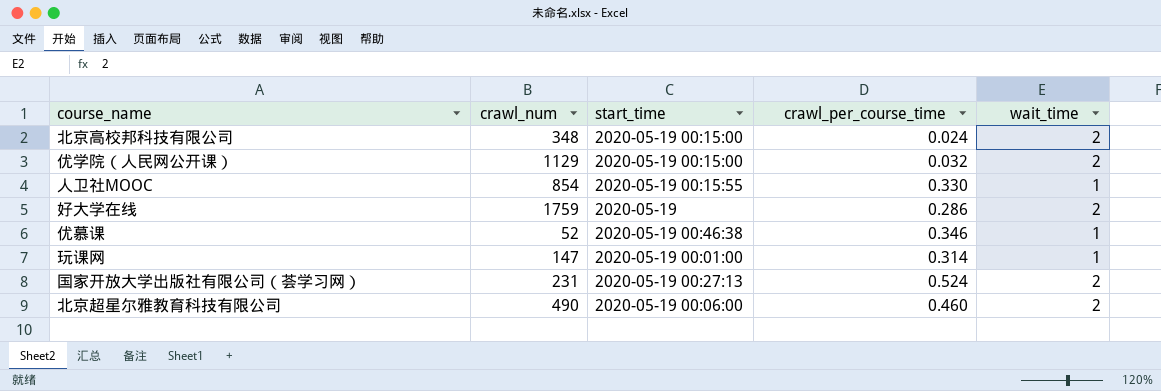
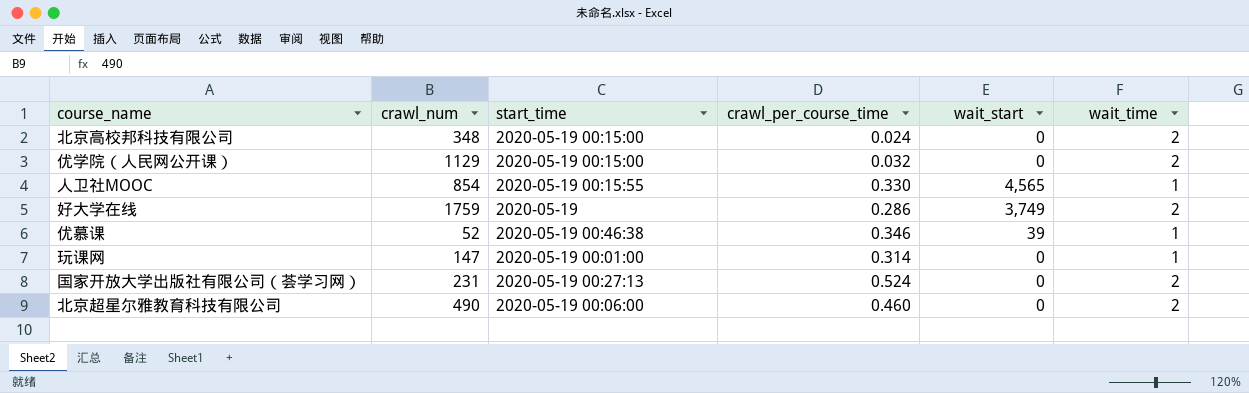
column wait_start | position: none -> 5

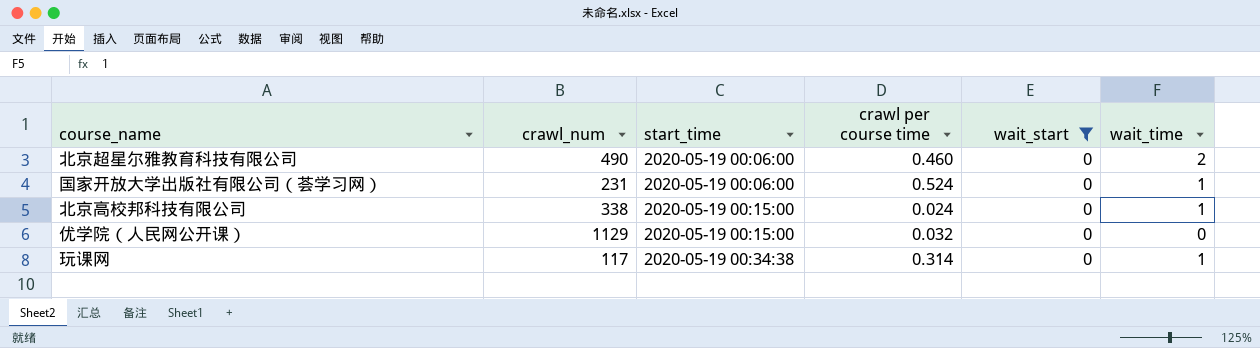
filter: none -> wait_start = 0
row order: none -> start_time ascending
column name: crawl_per_course_time -> crawl per course time
国家开放大学出版社有限公司（荟学习网） | start_time: 2020-05-19 00:27:13 -> 2020-05-19 00:06:00
国家开放大学出版社有限公司（荟学习网） | wait_time: 2 -> 1
北京高校邦科技有限公司 | crawl_num: 348 -> 338
北京高校邦科技有限公司 | wait_time: 2 -> 1
优学院（人民网公开课） | wait_time: 2 -> 0
玩课网 | crawl_num: 147 -> 117
玩课网 | start_time: 2020-05-19 00:01:00 -> 2020-05-19 00:34:38

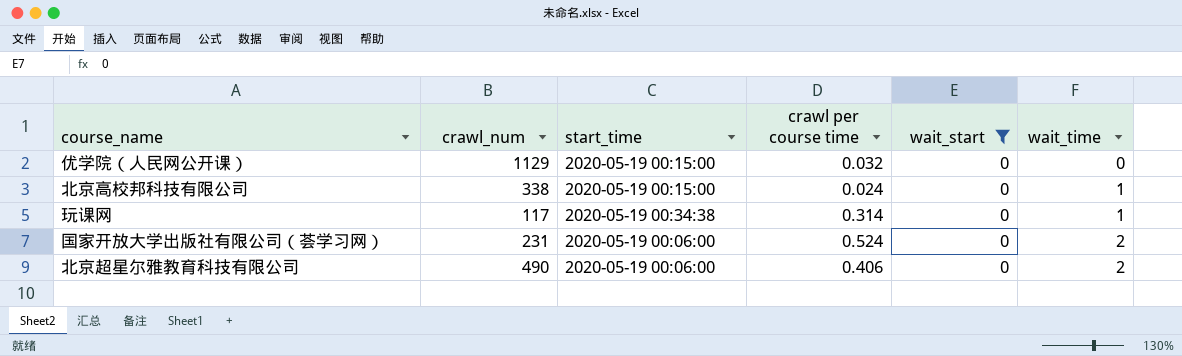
row order: start_time ascending -> wait_time ascending
国家开放大学出版社有限公司（荟学习网） | wait_time: 1 -> 2
北京超星尔雅教育科技有限公司 | crawl per course time: 0.460 -> 0.406

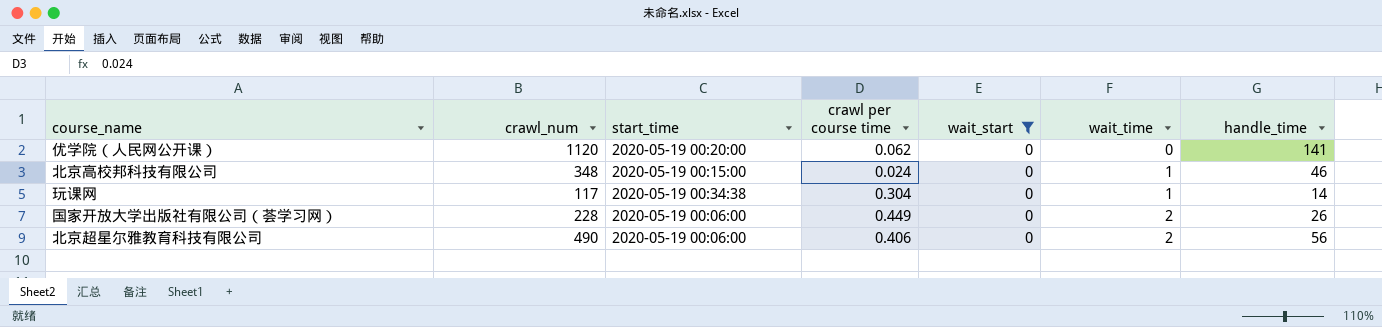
column handle_time | position: none -> 7
优学院（人民网公开课） | crawl_num: 1129 -> 1120
优学院（人民网公开课） | start_time: 2020-05-19 00:15:00 -> 2020-05-19 00:20:00
优学院（人民网公开课） | crawl per course time: 0.032 -> 0.062
北京高校邦科技有限公司 | crawl_num: 338 -> 348
玩课网 | crawl per course time: 0.314 -> 0.304
国家开放大学出版社有限公司（荟学习网） | crawl_num: 231 -> 228
国家开放大学出版社有限公司（荟学习网） | crawl per course time: 0.524 -> 0.449

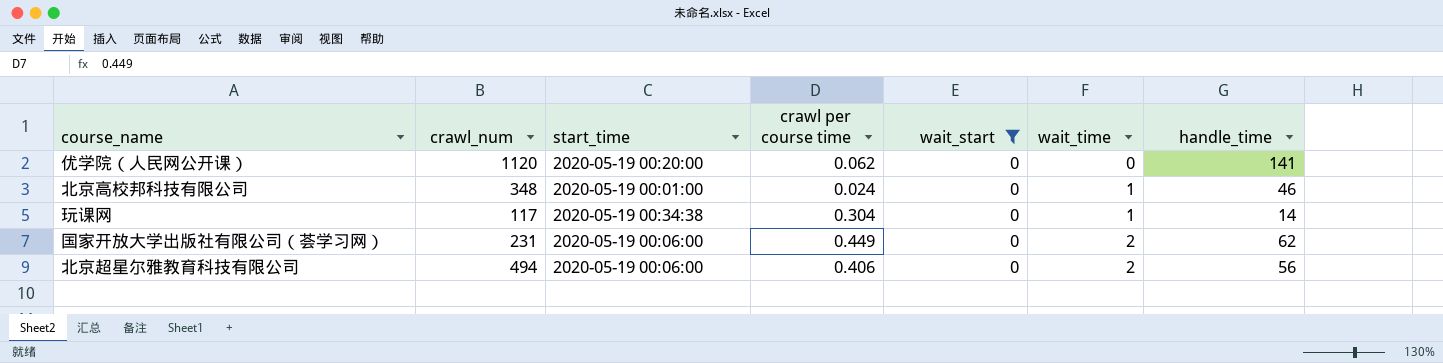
北京高校邦科技有限公司 | start_time: 2020-05-19 00:15:00 -> 2020-05-19 00:01:00
国家开放大学出版社有限公司（荟学习网） | crawl_num: 228 -> 231
国家开放大学出版社有限公司（荟学习网） | handle_time: 26 -> 62
北京超星尔雅教育科技有限公司 | crawl_num: 490 -> 494

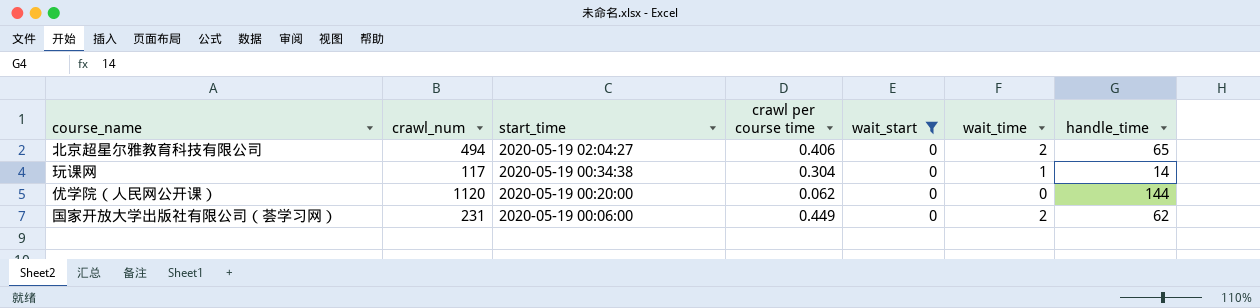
row order: wait_time ascending -> start_time descending
row 北京高校邦科技有限公司: 348 | 2020-05-19 00:01:00 | 0.024 | 0 | 1 | 46 -> none
北京超星尔雅教育科技有限公司 | start_time: 2020-05-19 00:06:00 -> 2020-05-19 02:04:27
北京超星尔雅教育科技有限公司 | handle_time: 56 -> 65
优学院（人民网公开课） | handle_time: 141 -> 144

